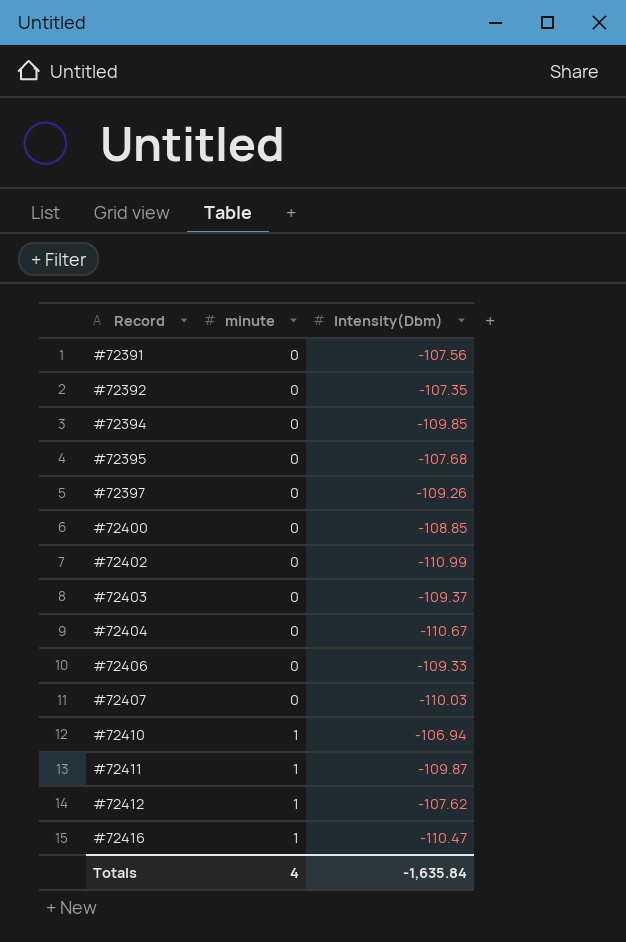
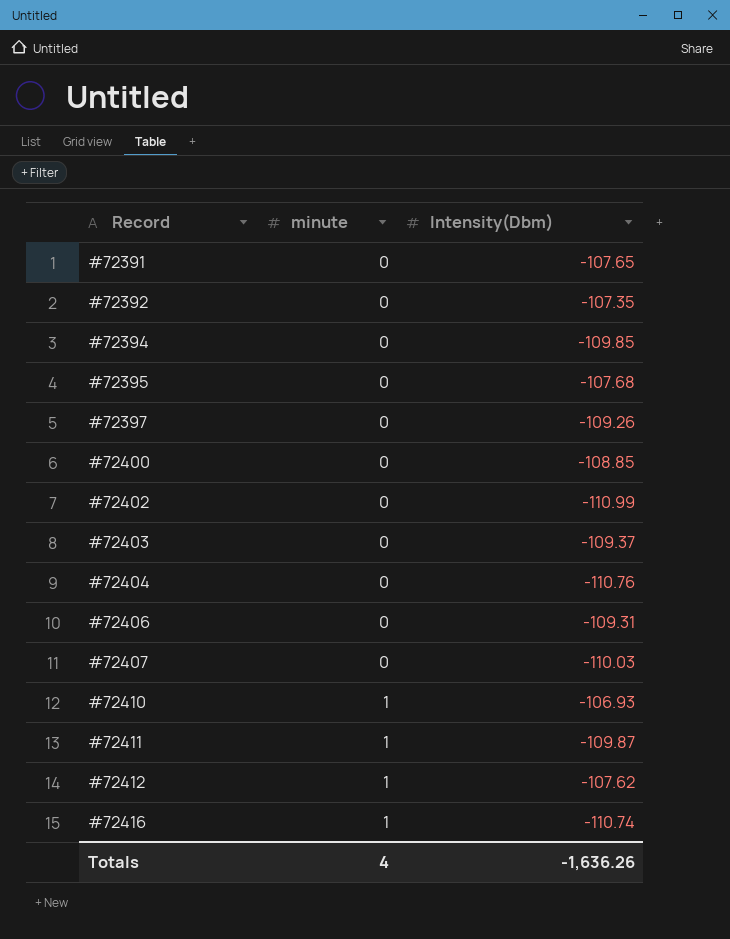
#72391 | Intensity(Dbm): -107.56 -> -107.65
#72404 | Intensity(Dbm): -110.67 -> -110.76
#72406 | Intensity(Dbm): -109.33 -> -109.31
#72410 | Intensity(Dbm): -106.94 -> -106.93
#72416 | Intensity(Dbm): -110.47 -> -110.74
Totals | Intensity(Dbm): -1,635.84 -> -1,636.26

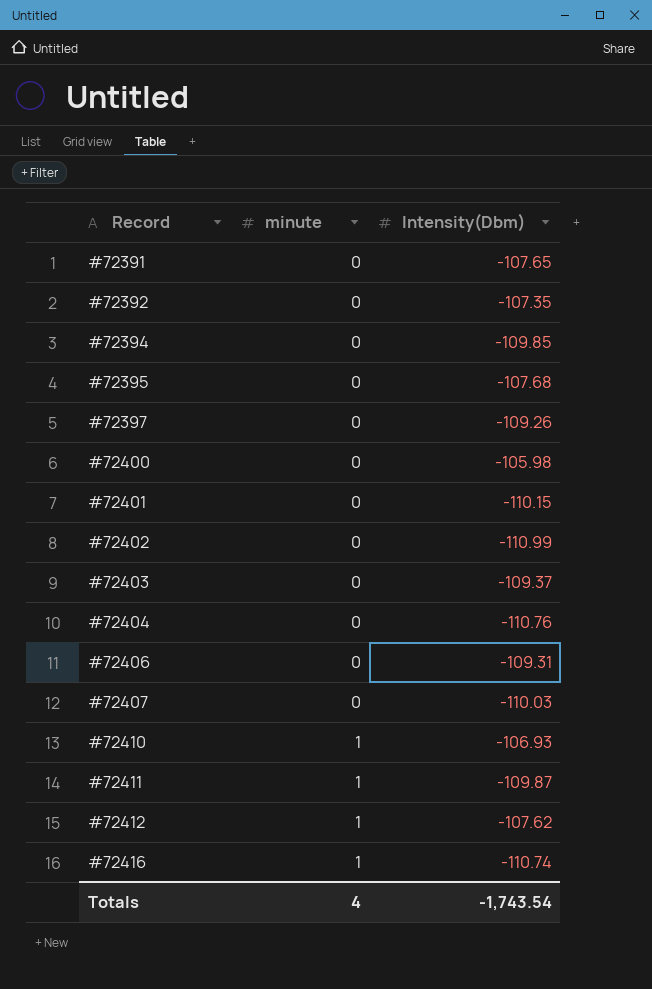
#72400 | Intensity(Dbm): -108.85 -> -105.98
row #72401: none -> 0 | -110.15
Totals | Intensity(Dbm): -1,636.26 -> -1,743.54

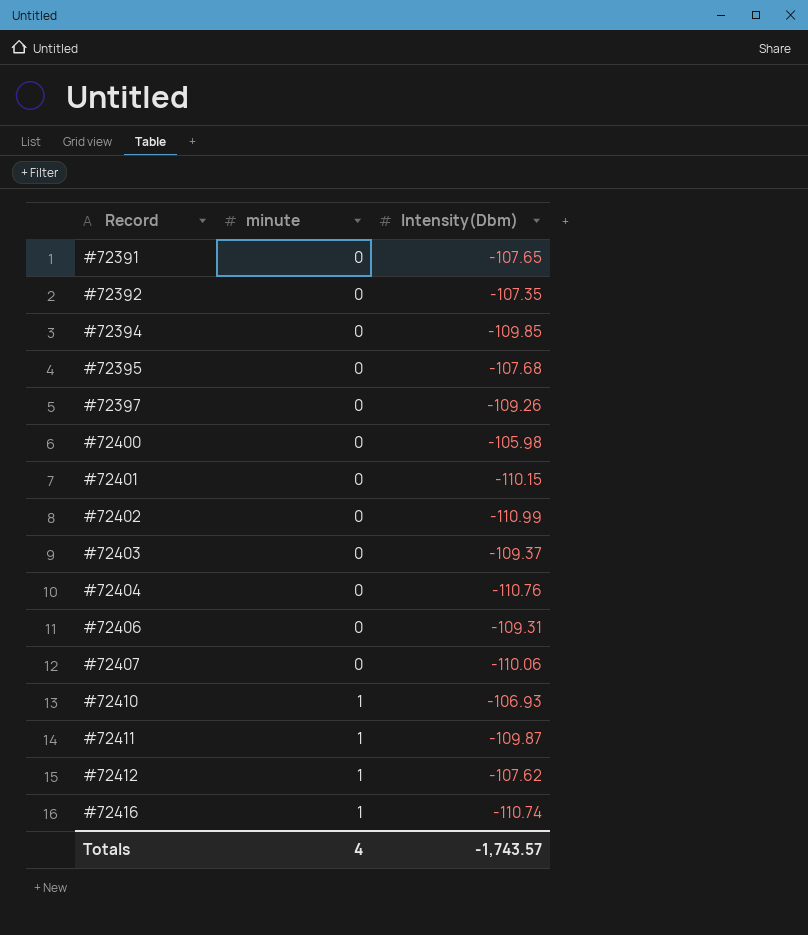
#72407 | Intensity(Dbm): -110.03 -> -110.06
Totals | Intensity(Dbm): -1,743.54 -> -1,743.57

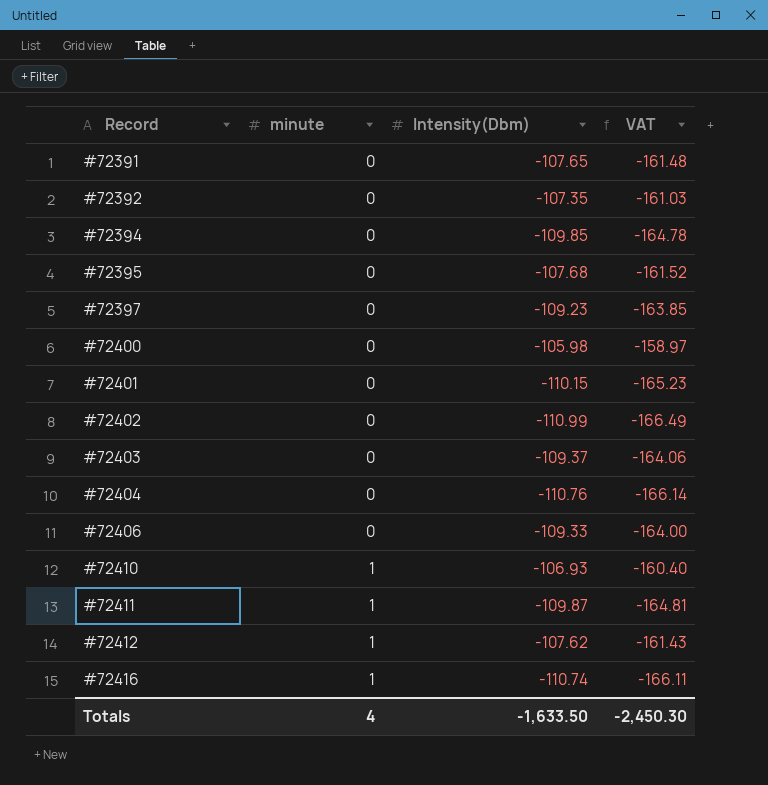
column VAT | formula: none -> [Intensity(Dbm)] * 1.5
row #72407: 0 | -110.06 -> none
#72397 | Intensity(Dbm): -109.26 -> -109.23
#72406 | Intensity(Dbm): -109.31 -> -109.33
Totals | Intensity(Dbm): -1,743.57 -> -1,633.50

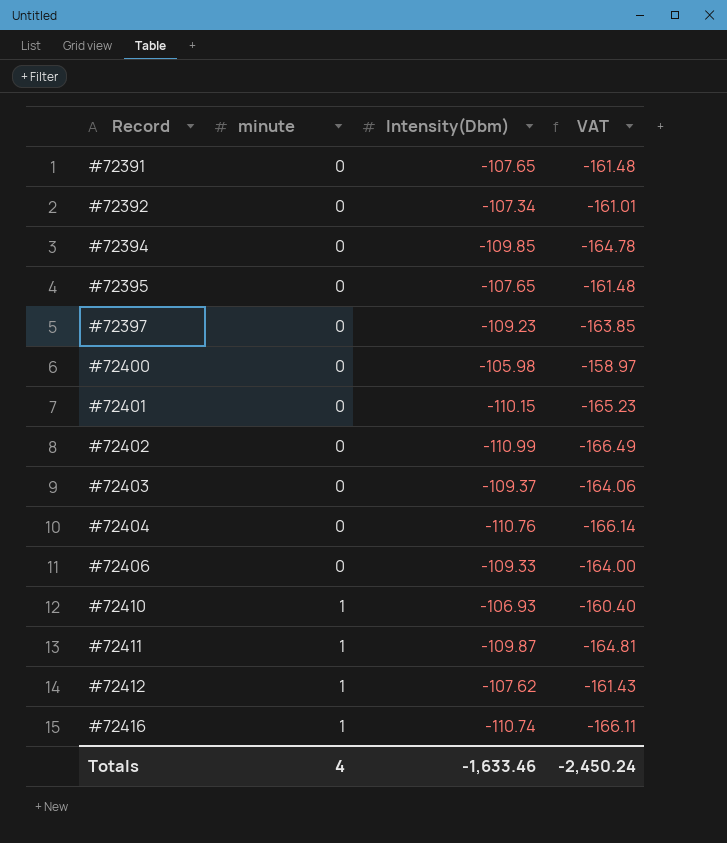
#72392 | Intensity(Dbm): -107.35 -> -107.34
#72392 | VAT: -161.03 -> -161.01
#72395 | Intensity(Dbm): -107.68 -> -107.65
#72395 | VAT: -161.52 -> -161.48
Totals | Intensity(Dbm): -1,633.50 -> -1,633.46
Totals | VAT: -2,450.30 -> -2,450.24

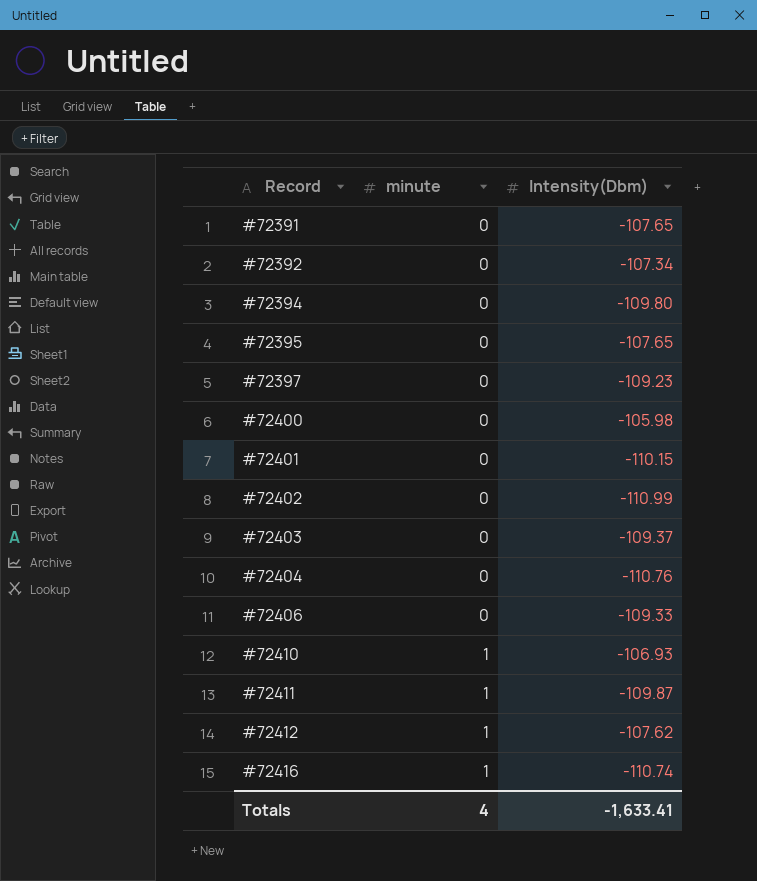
column VAT | formula: [Intensity(Dbm)] * 1.5 -> none
#72394 | Intensity(Dbm): -109.85 -> -109.80
Totals | Intensity(Dbm): -1,633.46 -> -1,633.41

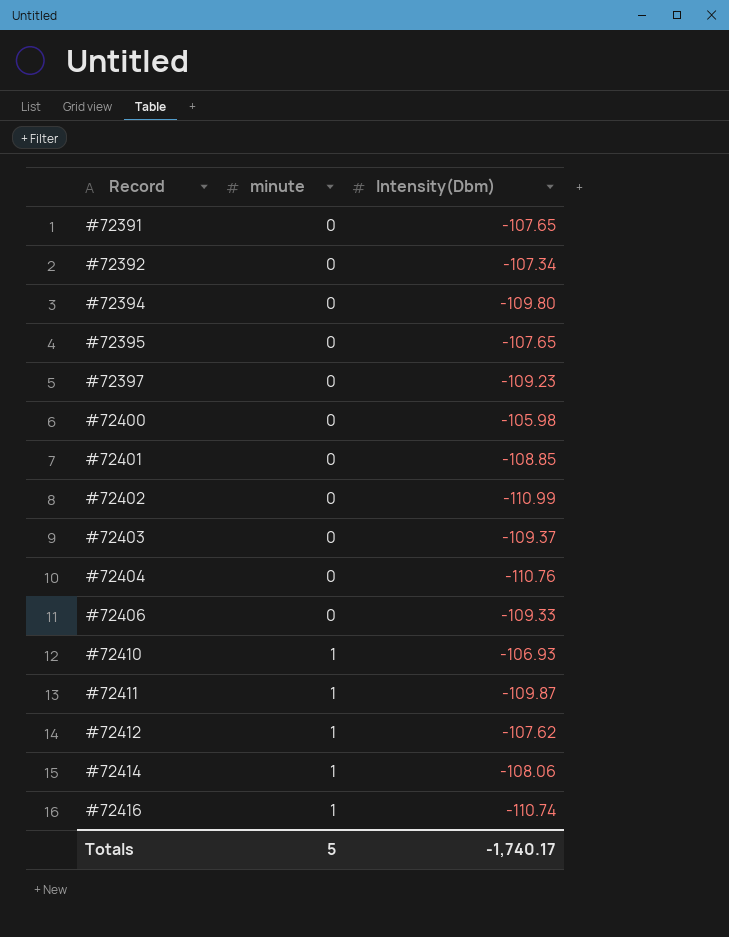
#72401 | Intensity(Dbm): -110.15 -> -108.85
row #72414: none -> 1 | -108.06
Totals | minute: 4 -> 5
Totals | Intensity(Dbm): -1,633.41 -> -1,740.17

